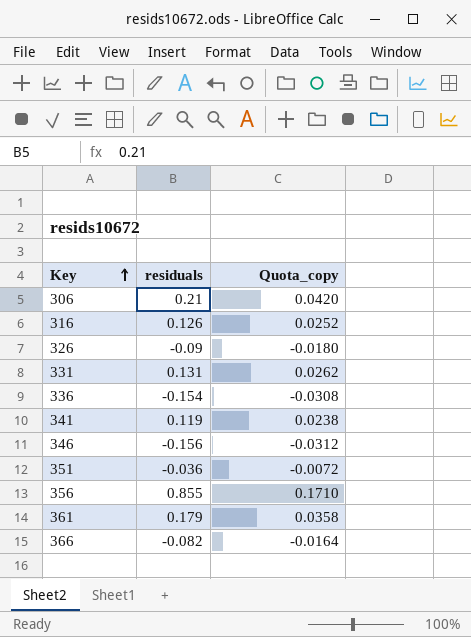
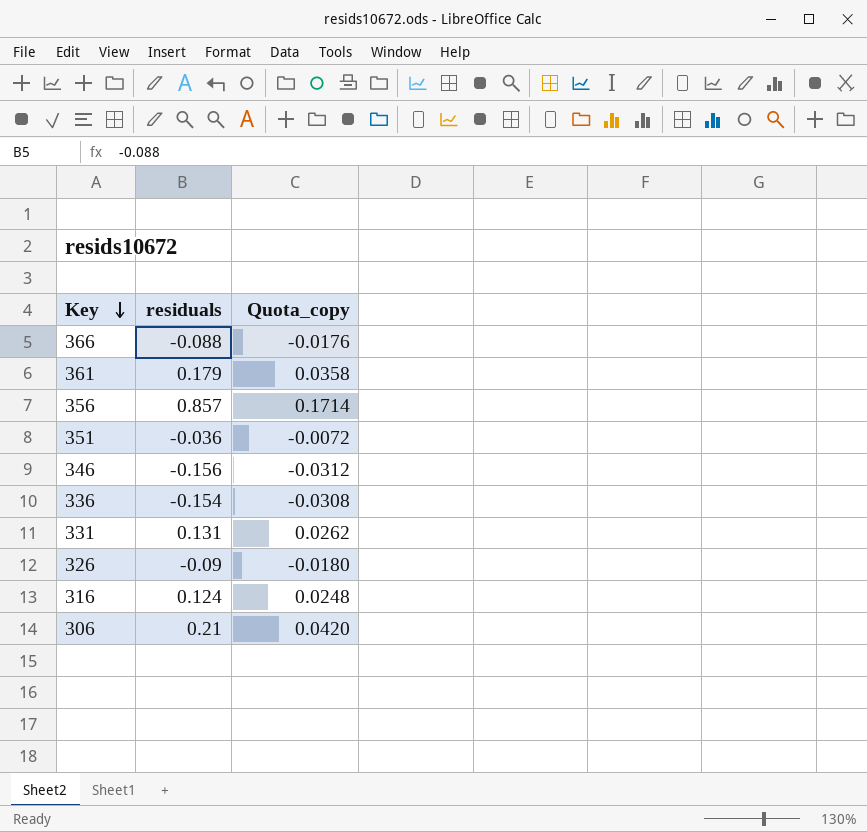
row order: Key ascending -> Key descending
row 341: 0.119 | 0.0238 -> none
366 | residuals: -0.082 -> -0.088
366 | Quota_copy: -0.0164 -> -0.0176
356 | residuals: 0.855 -> 0.857
356 | Quota_copy: 0.1710 -> 0.1714
316 | residuals: 0.126 -> 0.124
316 | Quota_copy: 0.0252 -> 0.0248

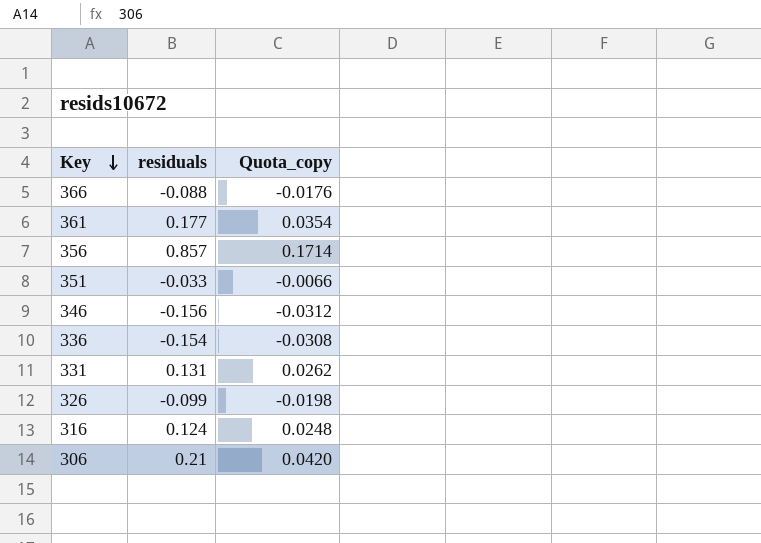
361 | residuals: 0.179 -> 0.177
361 | Quota_copy: 0.0358 -> 0.0354
351 | residuals: -0.036 -> -0.033
351 | Quota_copy: -0.0072 -> -0.0066
326 | residuals: -0.09 -> -0.099
326 | Quota_copy: -0.0180 -> -0.0198

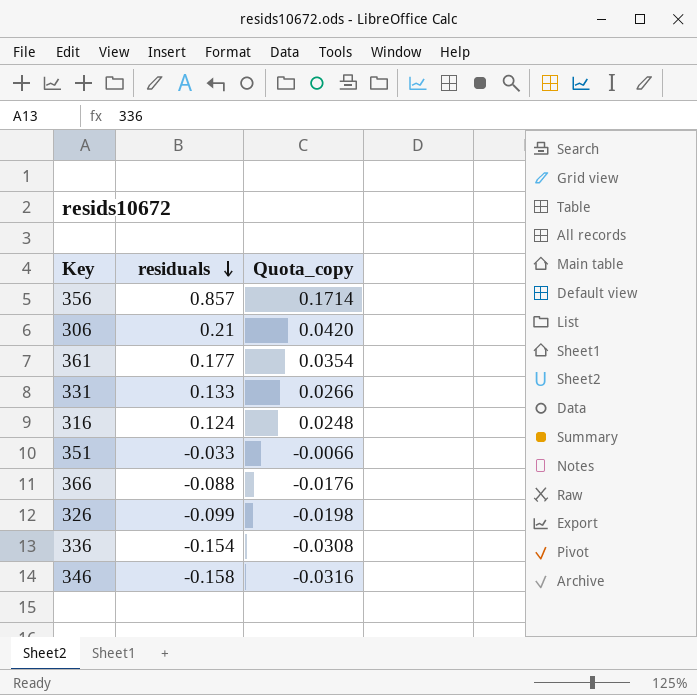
row order: Key descending -> residuals descending
331 | residuals: 0.131 -> 0.133
331 | Quota_copy: 0.0262 -> 0.0266
346 | residuals: -0.156 -> -0.158
346 | Quota_copy: -0.0312 -> -0.0316

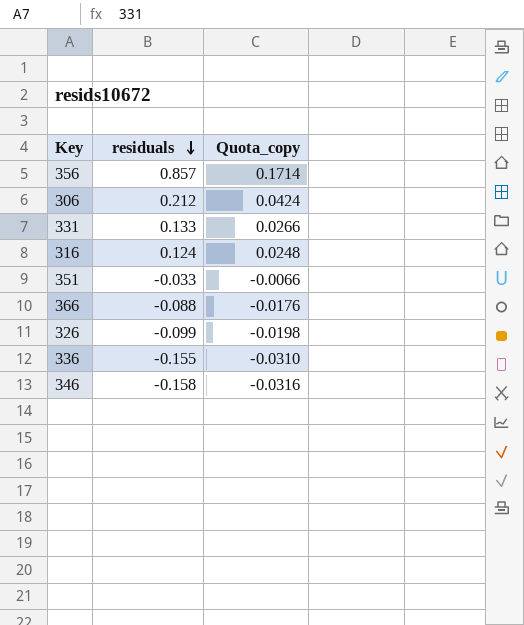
row 361: 0.177 | 0.0354 -> none
306 | residuals: 0.21 -> 0.212
306 | Quota_copy: 0.0420 -> 0.0424
336 | residuals: -0.154 -> -0.155
336 | Quota_copy: -0.0308 -> -0.0310

